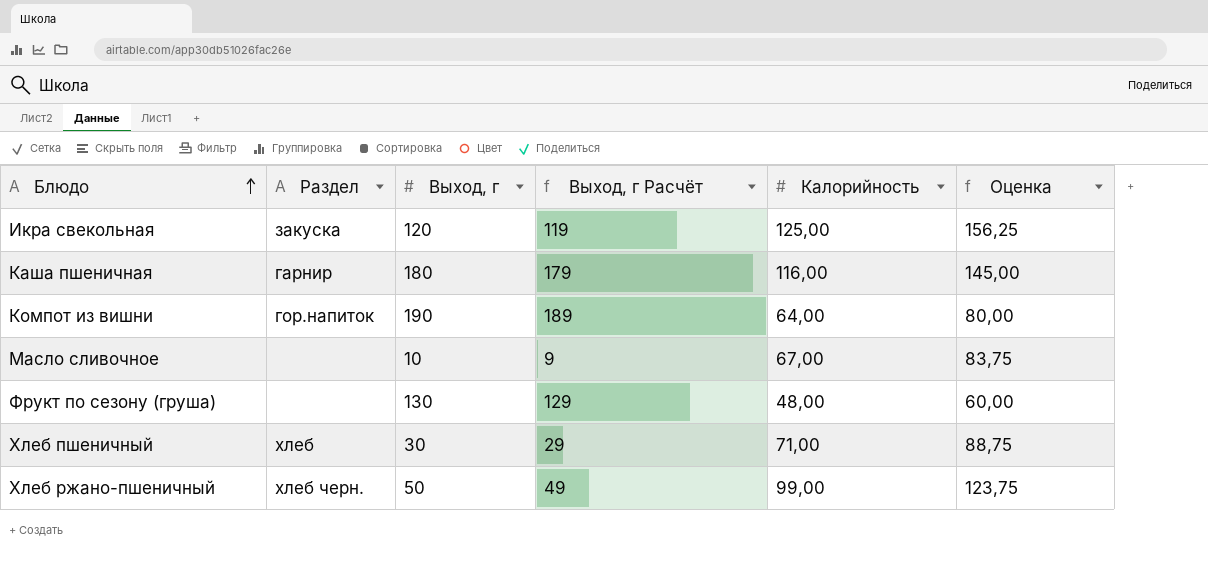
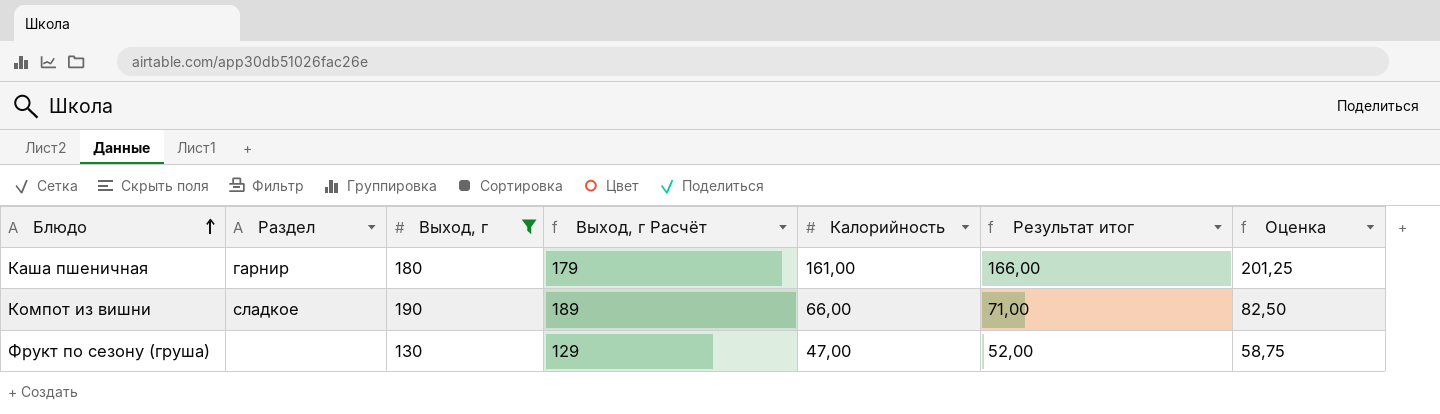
filter: none -> Выход, г >= 130
column Результат итог | formula: none -> [Калорийность] + 5
Каша пшеничная | Калорийность: 116,00 -> 161,00
Каша пшеничная | Оценка: 145,00 -> 201,25
Компот из вишни | Раздел: гор.напиток -> сладкое
Компот из вишни | Калорийность: 64,00 -> 66,00
Компот из вишни | Оценка: 80,00 -> 82,50
Фрукт по сезону (груша) | Калорийность: 48,00 -> 47,00
Фрукт по сезону (груша) | Оценка: 60,00 -> 58,75

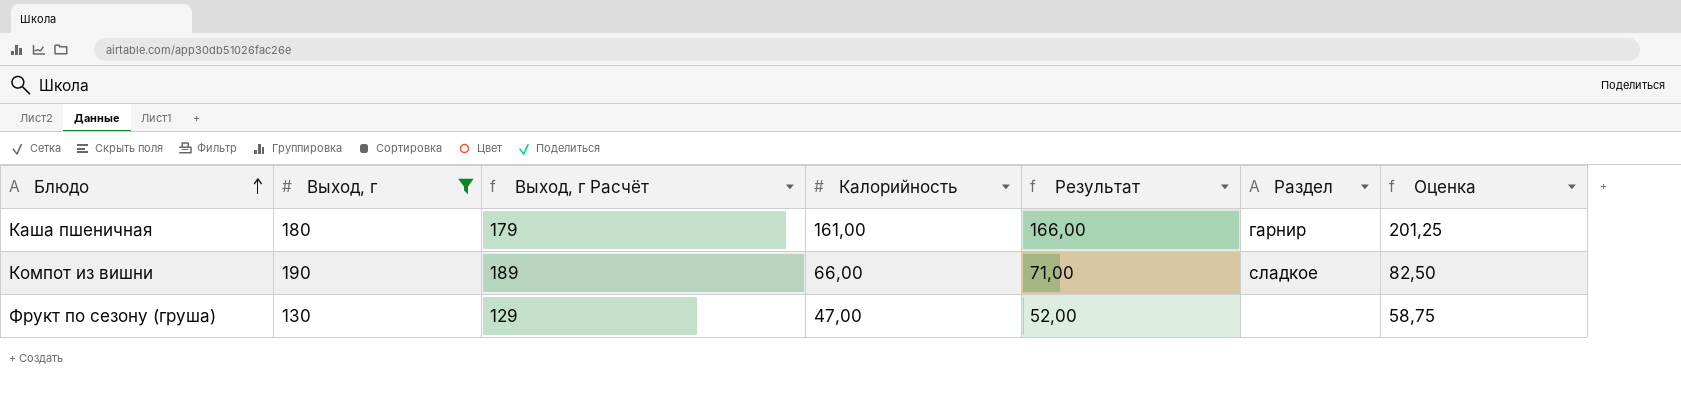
column name: Результат итог -> Результат
column Раздел | position: 2 -> 6

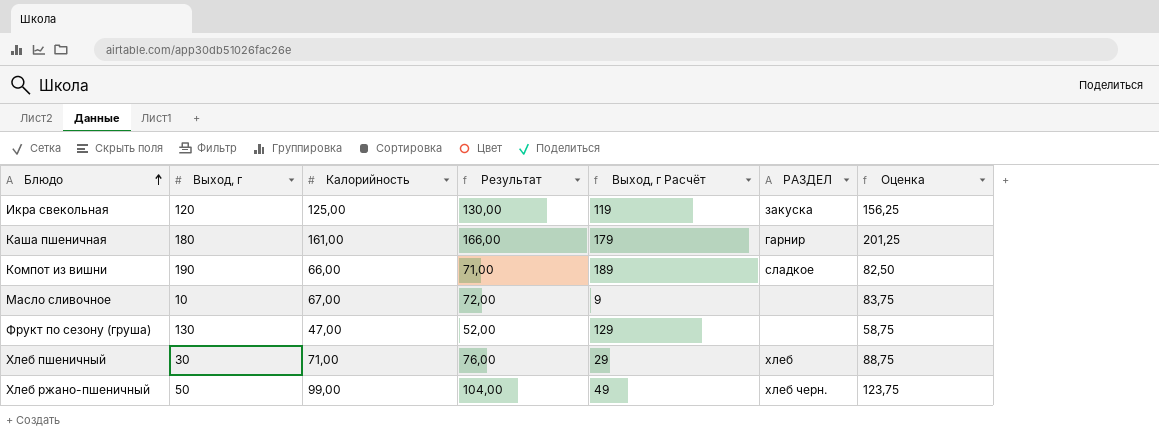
filter: Выход, г >= 130 -> none
column Выход, г Расчёт | position: 3 -> 5
column name: Раздел -> РАЗДЕЛ

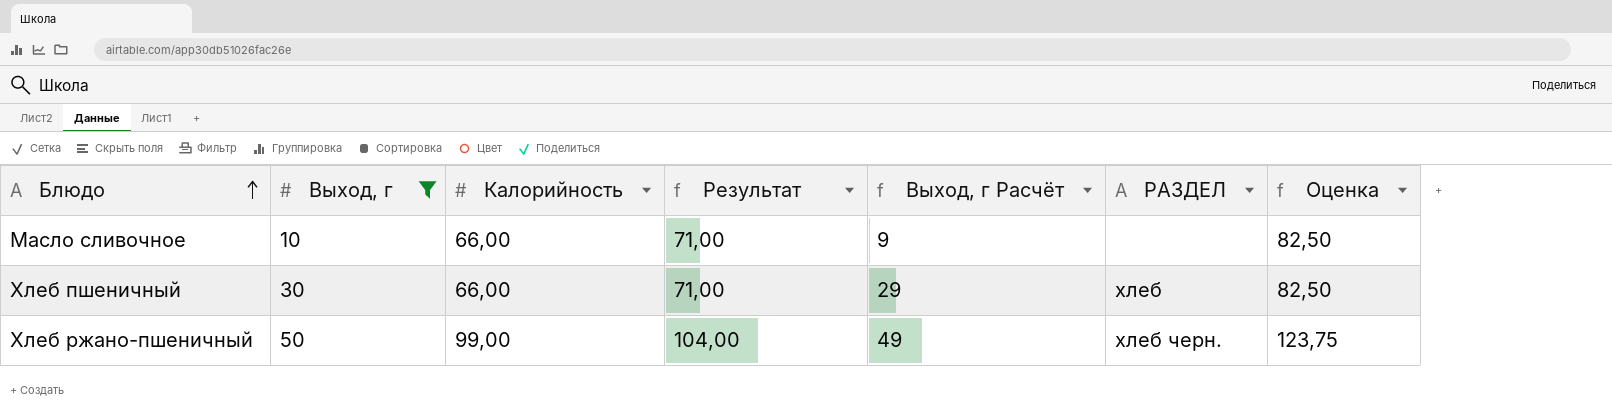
filter: none -> Выход, г <= 50
Масло сливочное | Калорийность: 67,00 -> 66,00
Масло сливочное | Результат: 72,00 -> 71,00
Масло сливочное | Оценка: 83,75 -> 82,50
Хлеб пшеничный | Калорийность: 71,00 -> 66,00
Хлеб пшеничный | Результат: 76,00 -> 71,00
Хлеб пшеничный | Оценка: 88,75 -> 82,50

